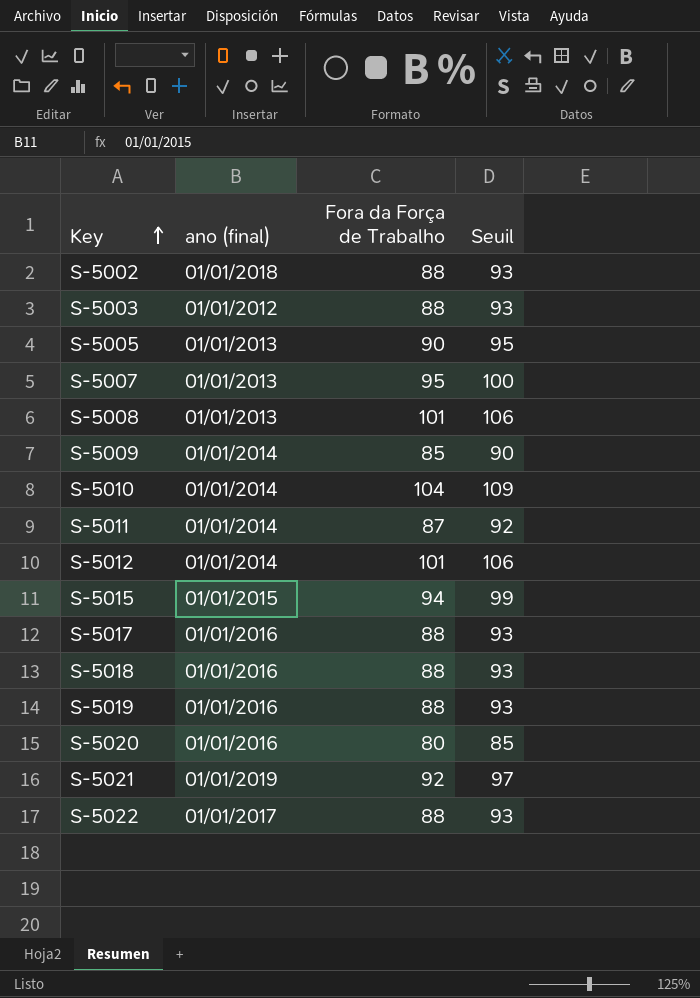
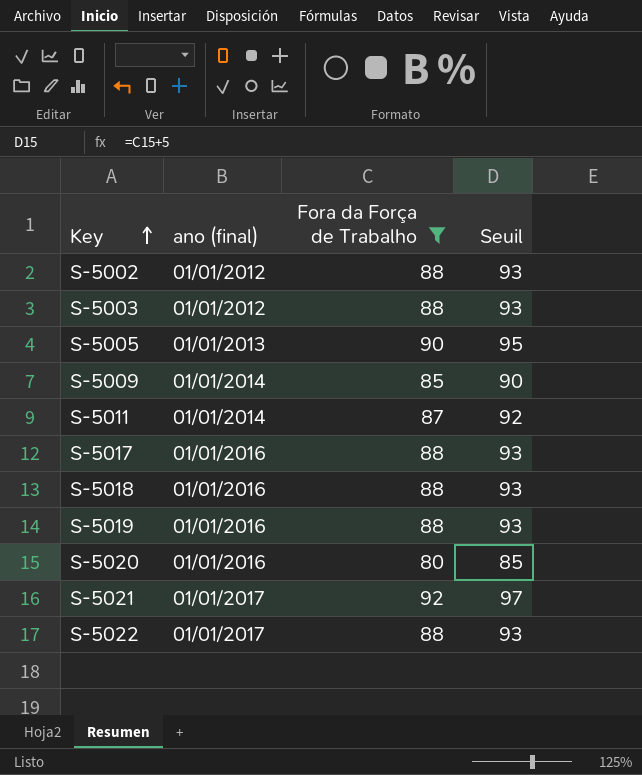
filter: none -> Fora da Força de Trabalho <= 92
S-5002 | ano (final): 01/01/2018 -> 01/01/2012
S-5021 | ano (final): 01/01/2019 -> 01/01/2017

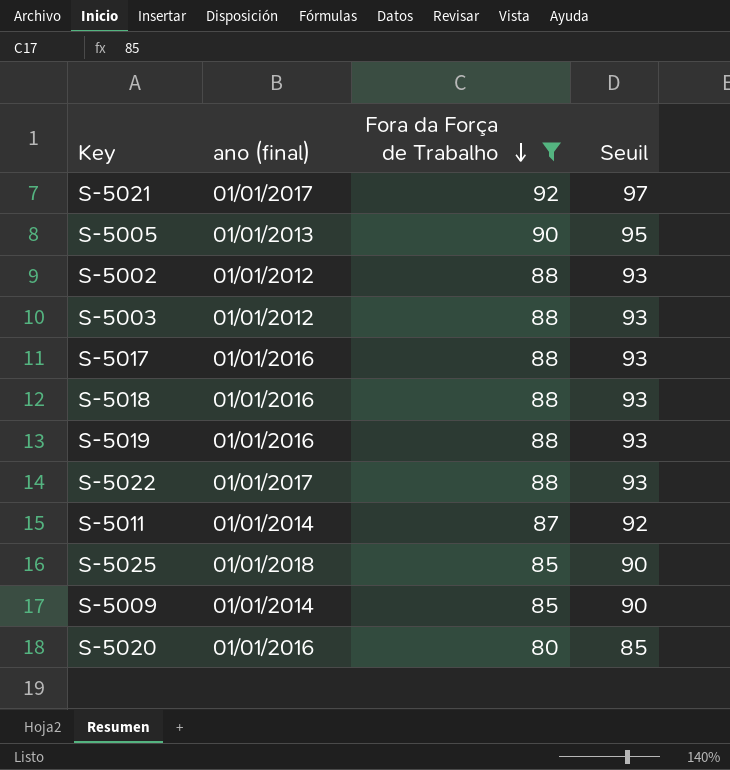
row order: Key ascending -> Fora da Força de Trabalho descending
row S-5025: none -> 01/01/2018 | 85 | 90

